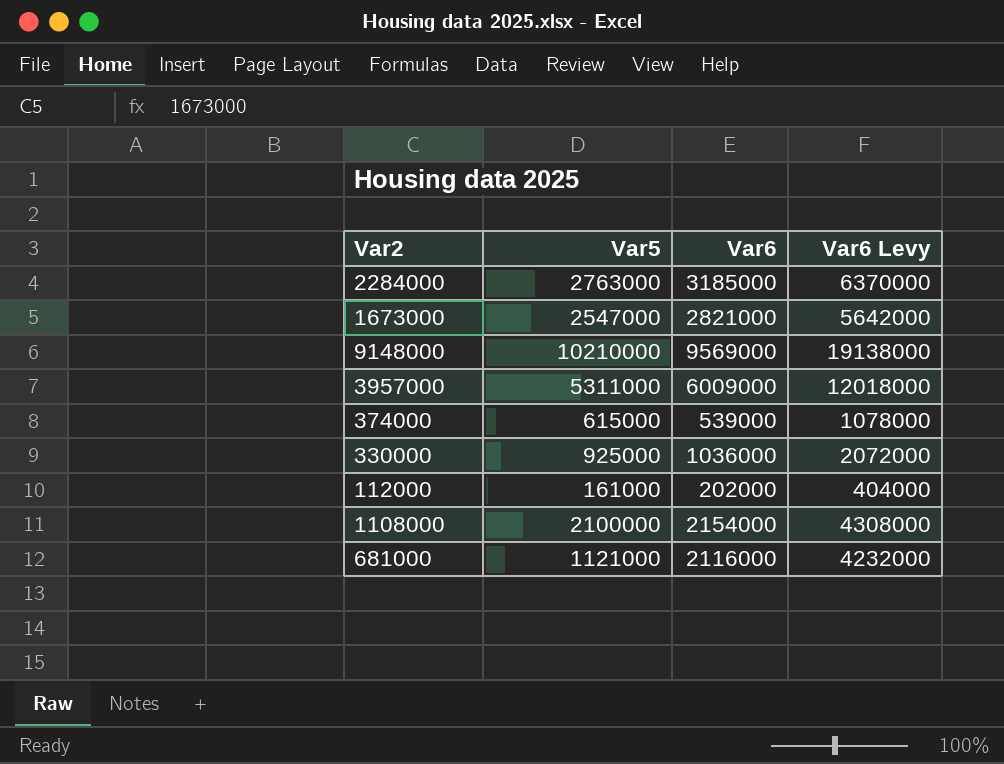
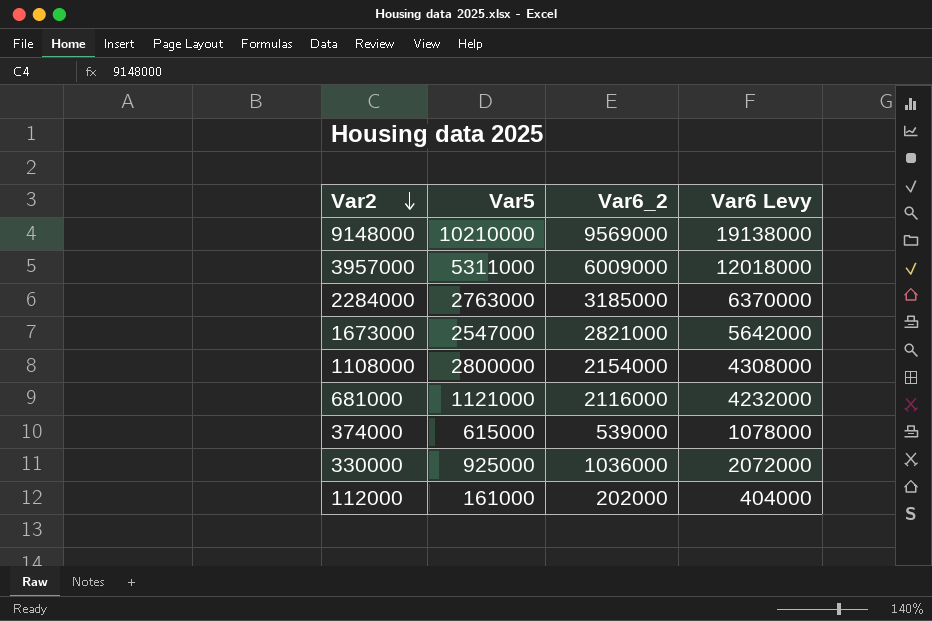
row order: none -> Var2 descending
column name: Var6 -> Var6_2
1108000 | Var5: 2100000 -> 2800000

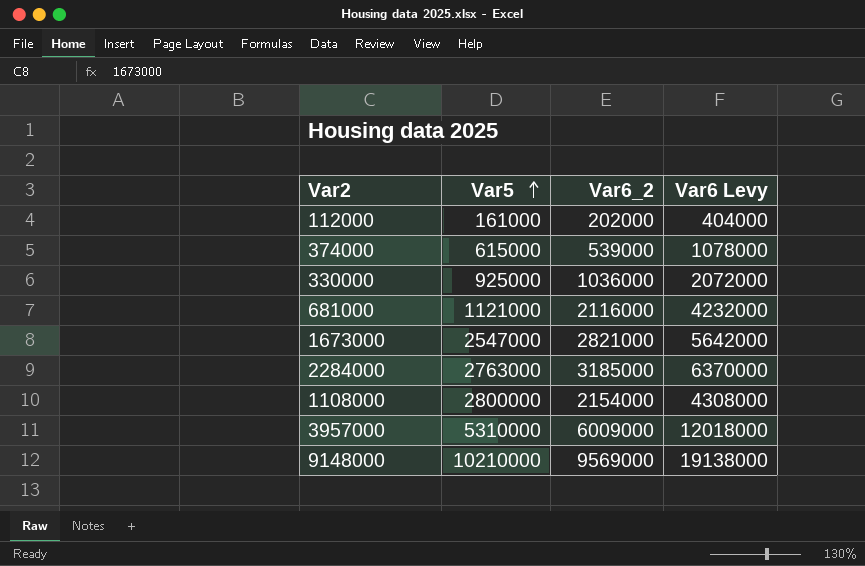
row order: Var2 descending -> Var5 ascending
3957000 | Var5: 5311000 -> 5310000

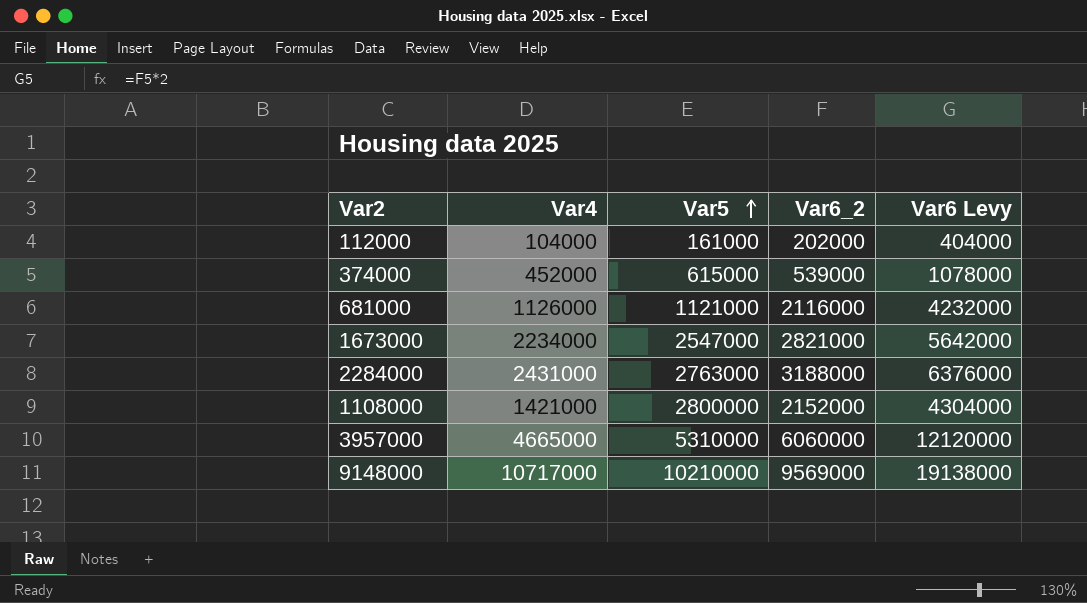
column Var4 | position: none -> 2
row 330000: 925000 | 1036000 | 2072000 -> none
2284000 | Var6_2: 3185000 -> 3188000
2284000 | Var6 Levy: 6370000 -> 6376000
1108000 | Var6_2: 2154000 -> 2152000
1108000 | Var6 Levy: 4308000 -> 4304000
3957000 | Var6_2: 6009000 -> 6060000
3957000 | Var6 Levy: 12018000 -> 12120000

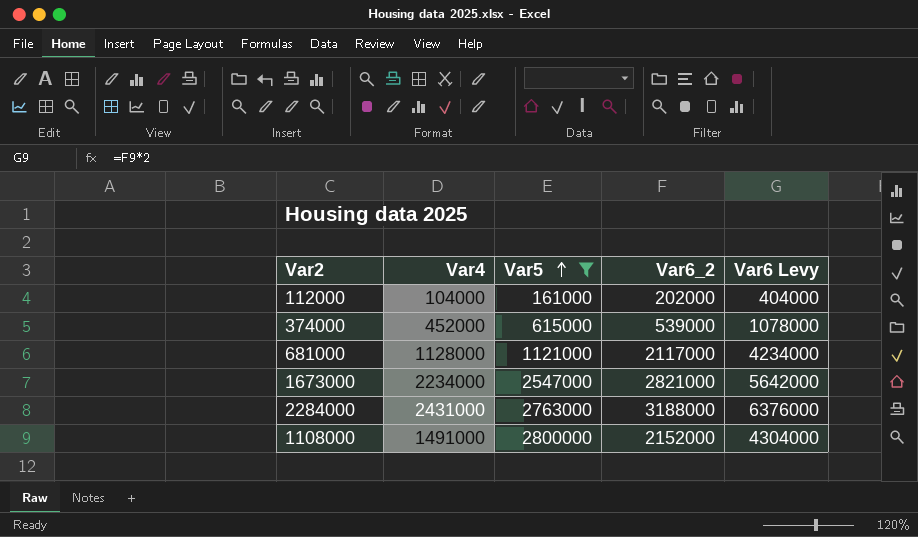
filter: none -> Var5 <= 2800000
681000 | Var4: 1126000 -> 1128000
681000 | Var6_2: 2116000 -> 2117000
681000 | Var6 Levy: 4232000 -> 4234000
1108000 | Var4: 1421000 -> 1491000

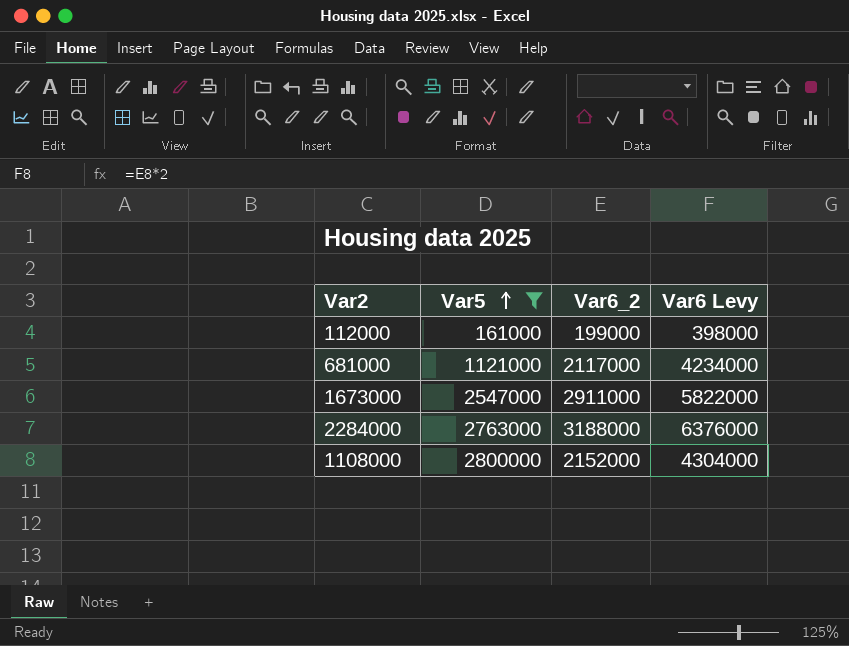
column Var4 | position: 2 -> none
row 374000: 452000 | 615000 | 539000 | 1078000 -> none
112000 | Var6_2: 202000 -> 199000
112000 | Var6 Levy: 404000 -> 398000
1673000 | Var6_2: 2821000 -> 2911000
1673000 | Var6 Levy: 5642000 -> 5822000

